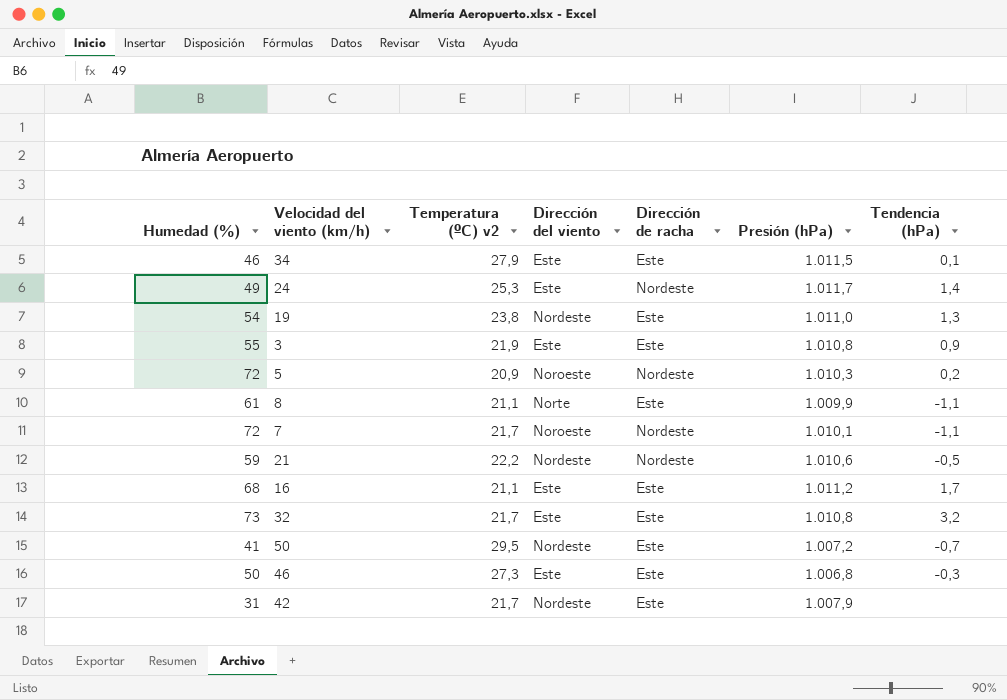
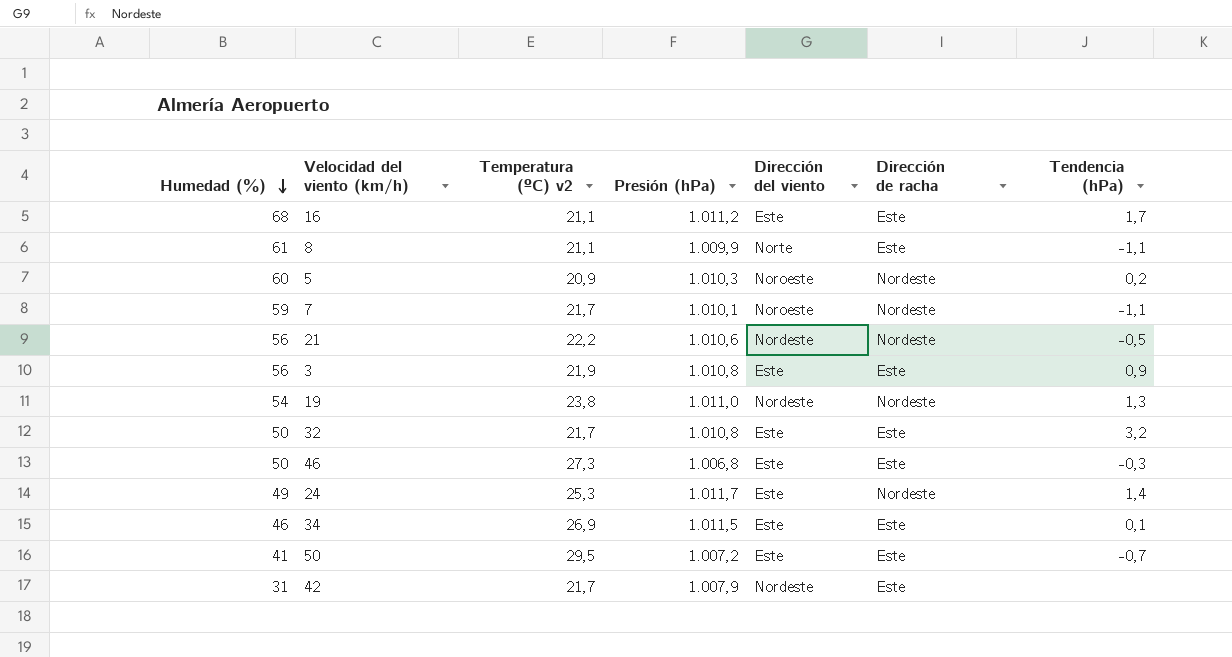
row order: none -> Humedad (%) descending
column Presión (hPa) | position: 6 -> 4
5 | Humedad (%): 72 -> 60
7 | Humedad (%): 72 -> 59
21 | Humedad (%): 59 -> 56
3 | Humedad (%): 55 -> 56
19 | Dirección de racha: Este -> Nordeste
32 | Humedad (%): 73 -> 50
34 | Temperatura (ºC) v2: 27,9 -> 26,9
50 | Dirección del viento: Nordeste -> Este

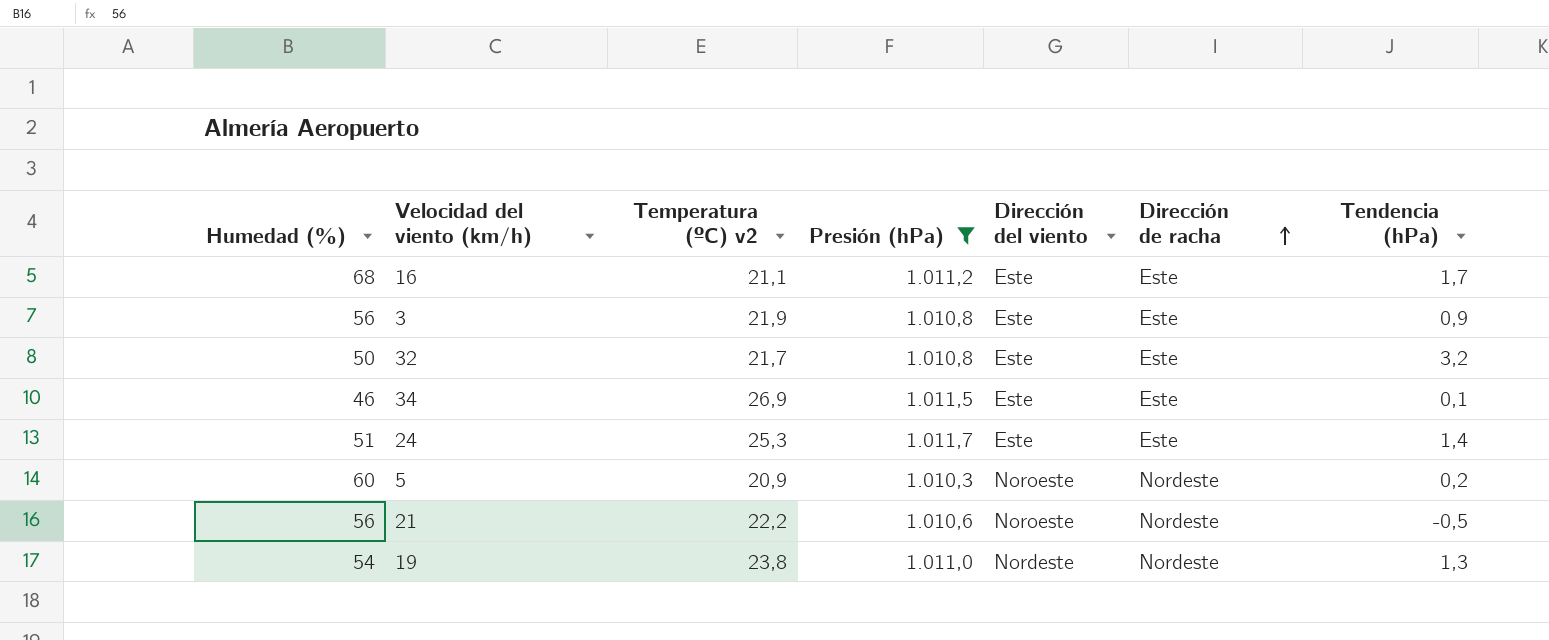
filter: none -> Presión (hPa) >= 1.010,3
row order: Humedad (%) descending -> Dirección de racha ascending
24 | Humedad (%): 49 -> 51
24 | Dirección de racha: Nordeste -> Este
21 | Dirección del viento: Nordeste -> Noroeste

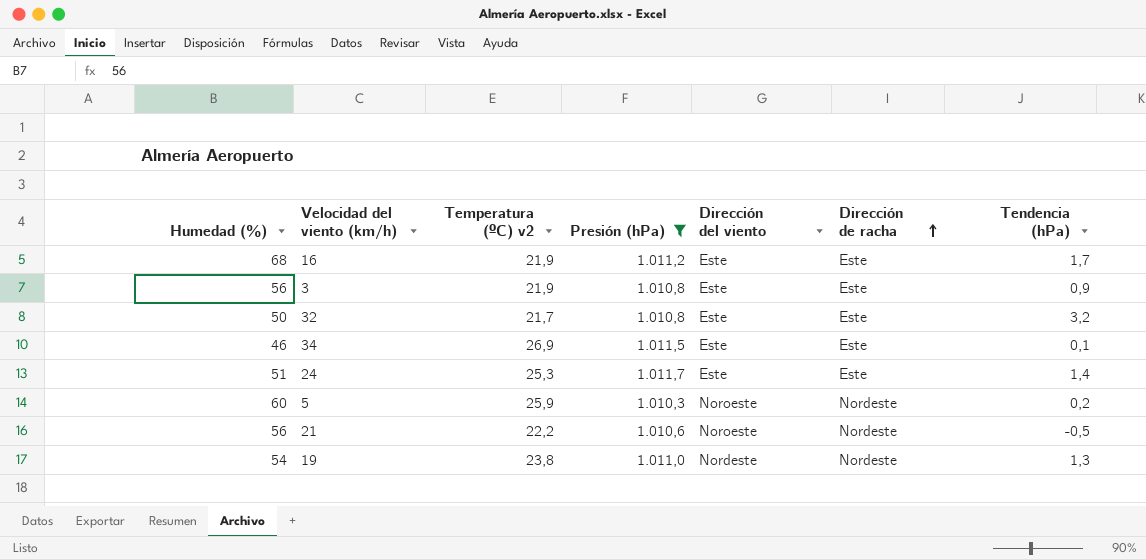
16 | Temperatura (ºC) v2: 21,1 -> 21,9
5 | Temperatura (ºC) v2: 20,9 -> 25,9

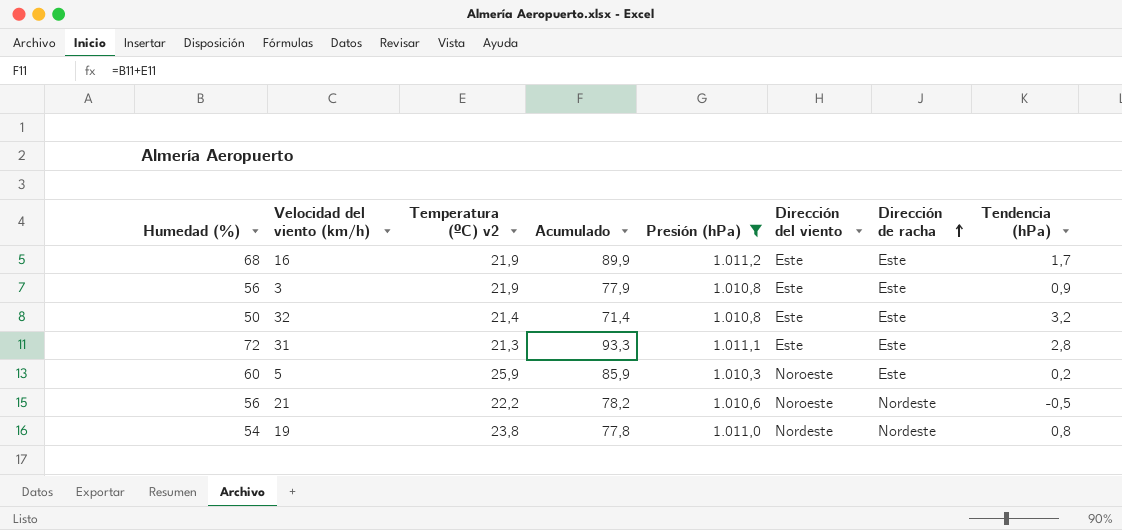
column Acumulado | formula: none -> [Humedad (%)] + [Temperatura (ºC) v2]
row 34: 46 | 26,9 | 1.011,5 | Este | Este | 0,1 -> none
row 24: 51 | 25,3 | 1.011,7 | Este | Este | 1,4 -> none
32 | Temperatura (ºC) v2: 21,7 -> 21,4
row 31: none -> 72 | 21,3 | 93,3 | 1.011,1 | Este | Este | 2,8
5 | Dirección de racha: Nordeste -> Este
19 | Tendencia (hPa): 1,3 -> 0,8

